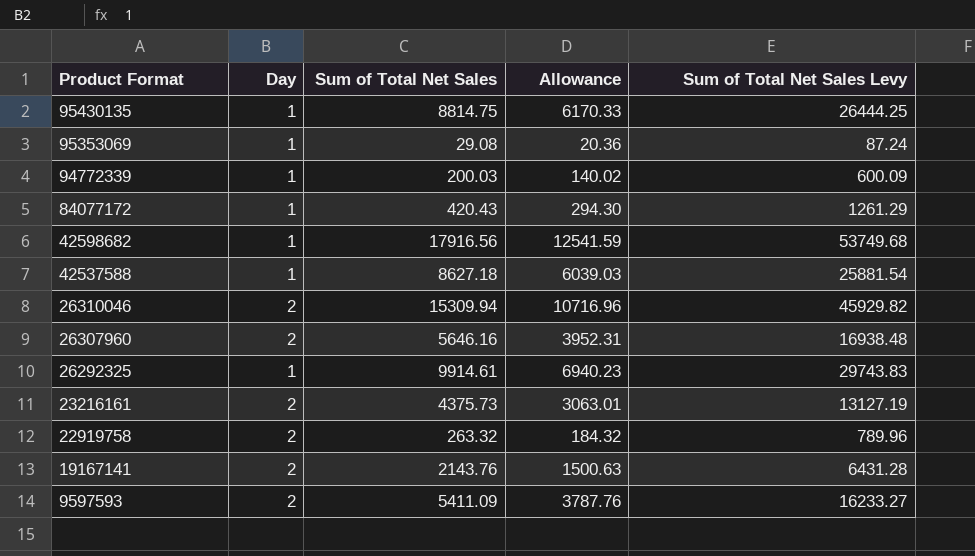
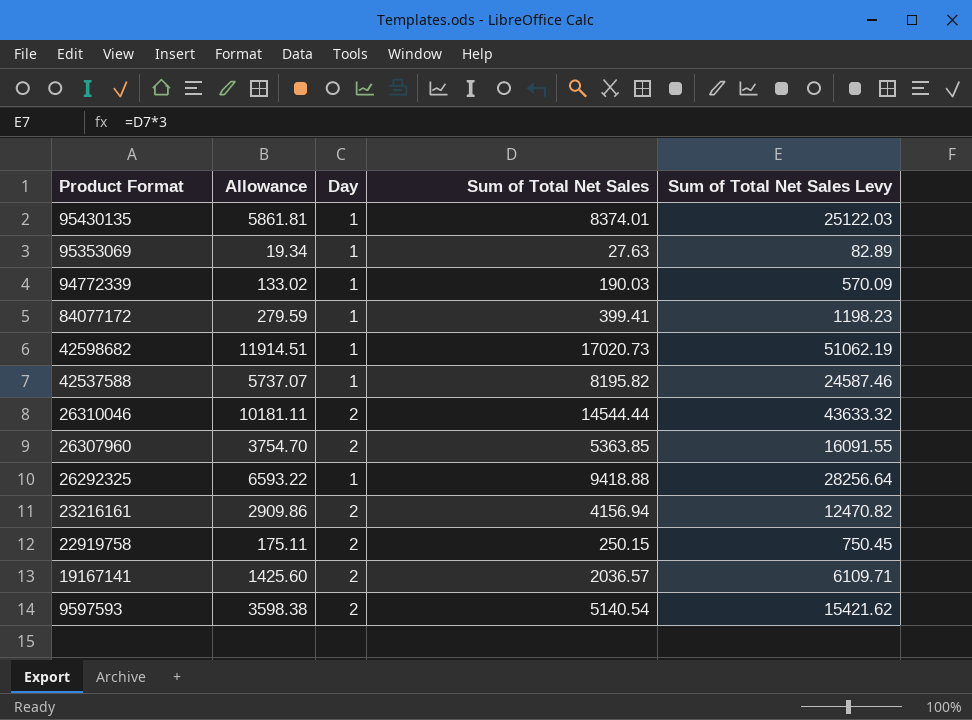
column Allowance | position: 4 -> 2
95430135 | Allowance: 6170.33 -> 5861.81
95430135 | Sum of Total Net Sales: 8814.75 -> 8374.01
95430135 | Sum of Total Net Sales Levy: 26444.25 -> 25122.03
95353069 | Allowance: 20.36 -> 19.34
95353069 | Sum of Total Net Sales: 29.08 -> 27.63
95353069 | Sum of Total Net Sales Levy: 87.24 -> 82.89
94772339 | Allowance: 140.02 -> 133.02
94772339 | Sum of Total Net Sales: 200.03 -> 190.03
94772339 | Sum of Total Net Sales Levy: 600.09 -> 570.09
84077172 | Allowance: 294.30 -> 279.59
84077172 | Sum of Total Net Sales: 420.43 -> 399.41
84077172 | Sum of Total Net Sales Levy: 1261.29 -> 1198.23
42598682 | Allowance: 12541.59 -> 11914.51
42598682 | Sum of Total Net Sales: 17916.56 -> 17020.73
42598682 | Sum of Total Net Sales Levy: 53749.68 -> 51062.19
42537588 | Allowance: 6039.03 -> 5737.07
42537588 | Sum of Total Net Sales: 8627.18 -> 8195.82
42537588 | Sum of Total Net Sales Levy: 25881.54 -> 24587.46
26310046 | Allowance: 10716.96 -> 10181.11
26310046 | Sum of Total Net Sales: 15309.94 -> 14544.44
26310046 | Sum of Total Net Sales Levy: 45929.82 -> 43633.32
26307960 | Allowance: 3952.31 -> 3754.70
26307960 | Sum of Total Net Sales: 5646.16 -> 5363.85
26307960 | Sum of Total Net Sales Levy: 16938.48 -> 16091.55
26292325 | Allowance: 6940.23 -> 6593.22
26292325 | Sum of Total Net Sales: 9914.61 -> 9418.88
26292325 | Sum of Total Net Sales Levy: 29743.83 -> 28256.64
23216161 | Allowance: 3063.01 -> 2909.86
23216161 | Sum of Total Net Sales: 4375.73 -> 4156.94
23216161 | Sum of Total Net Sales Levy: 13127.19 -> 12470.82
22919758 | Allowance: 184.32 -> 175.11
22919758 | Sum of Total Net Sales: 263.32 -> 250.15
22919758 | Sum of Total Net Sales Levy: 789.96 -> 750.45
19167141 | Allowance: 1500.63 -> 1425.60
19167141 | Sum of Total Net Sales: 2143.76 -> 2036.57
19167141 | Sum of Total Net Sales Levy: 6431.28 -> 6109.71
9597593 | Allowance: 3787.76 -> 3598.38
9597593 | Sum of Total Net Sales: 5411.09 -> 5140.54
9597593 | Sum of Total Net Sales Levy: 16233.27 -> 15421.62

